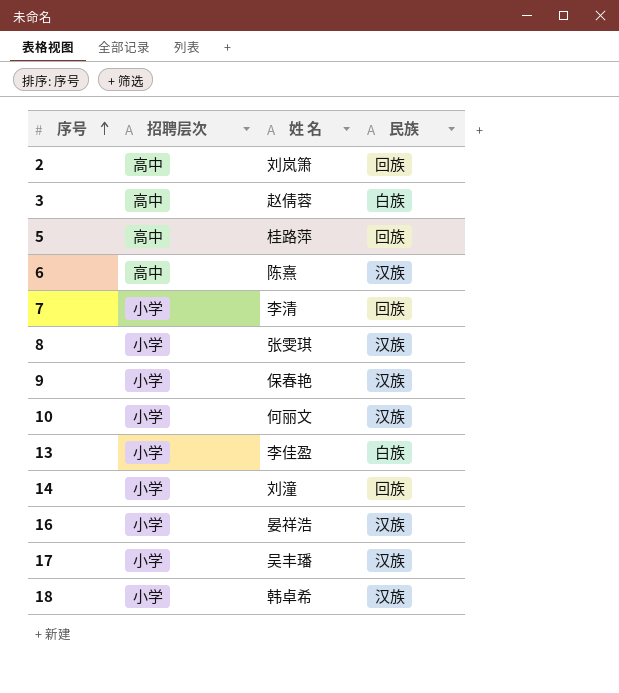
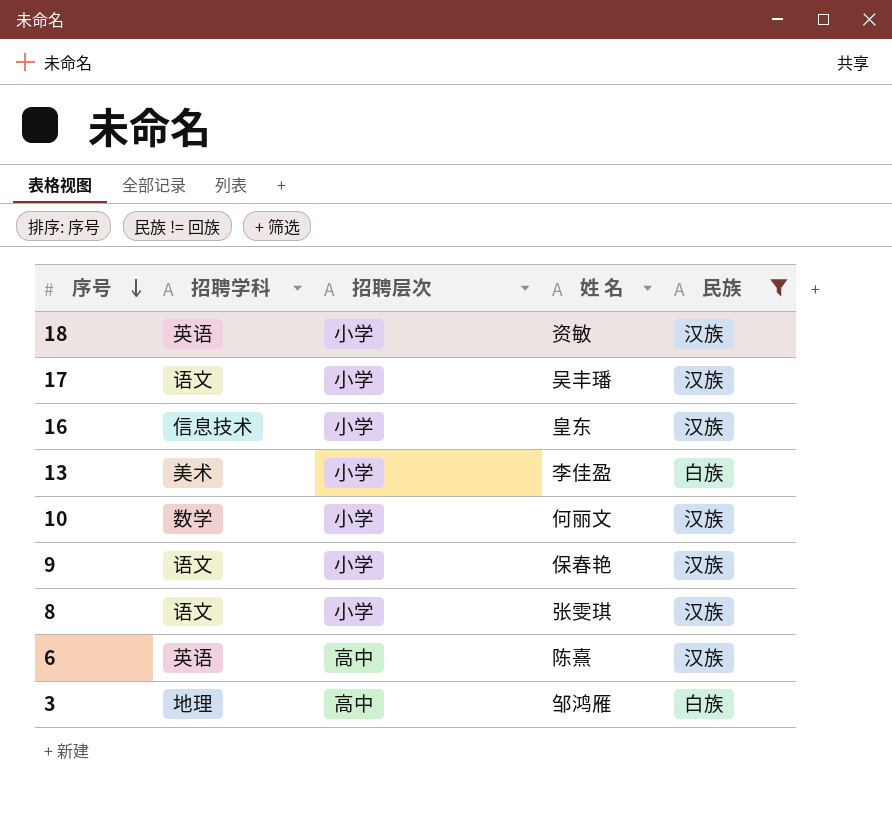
filter: none -> 民族 != 回族
row order: 序号 ascending -> 序号 descending
column 招聘学科 | position: none -> 2
18 | 姓 名: 韩卓希 -> 资敏
16 | 姓 名: 晏祥浩 -> 皇东
3 | 姓 名: 赵倩蓉 -> 邹鸿雁

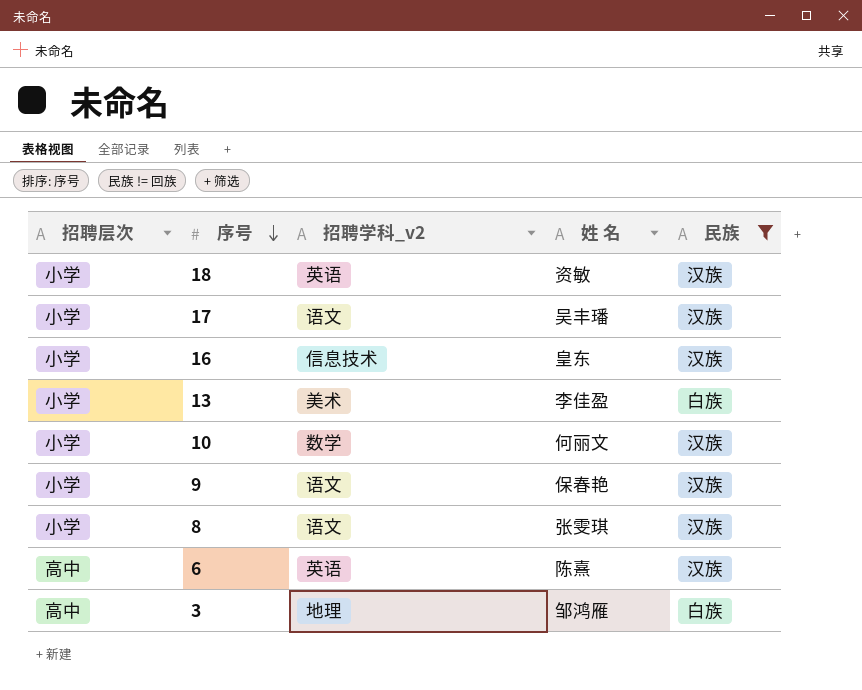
column 招聘层次 | position: 3 -> 1
column name: 招聘学科 -> 招聘学科_v2

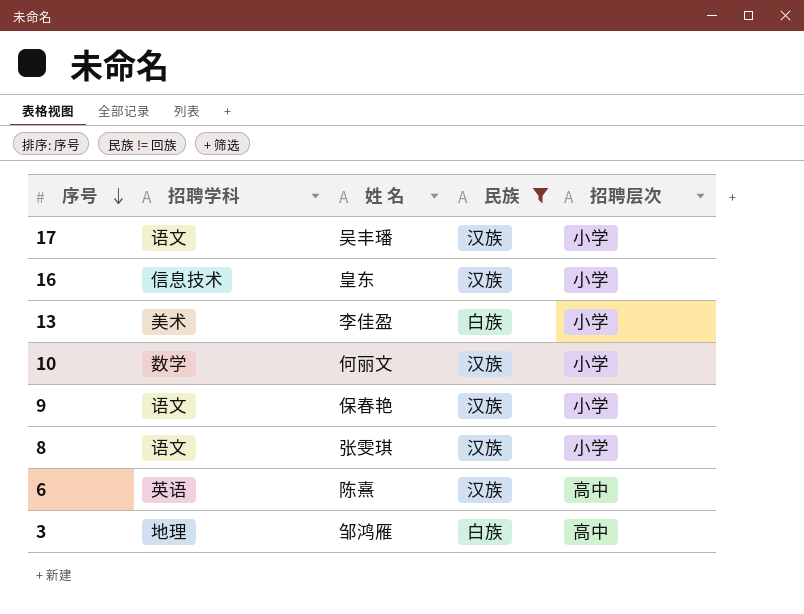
column name: 招聘学科_v2 -> 招聘学科
column 招聘层次 | position: 1 -> 5
row 18: 小学 | 英语 | 资敏 | 汉族 -> none

